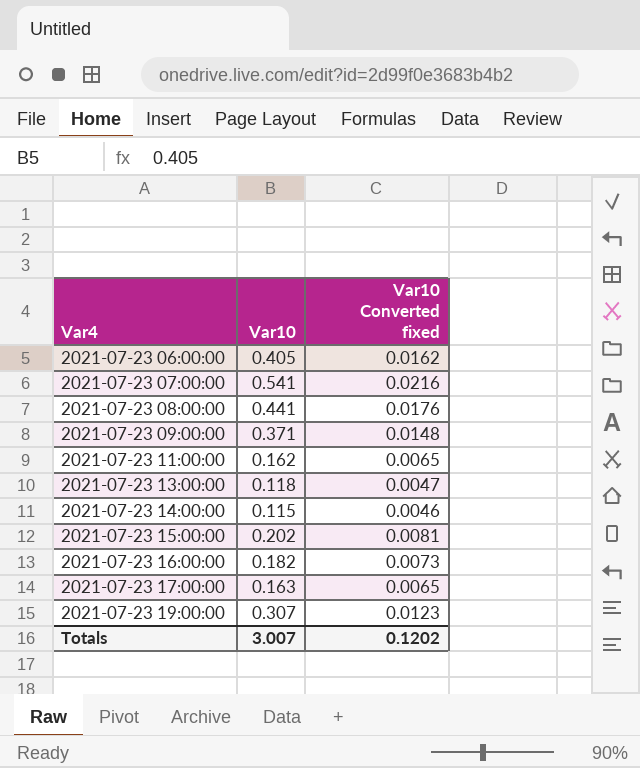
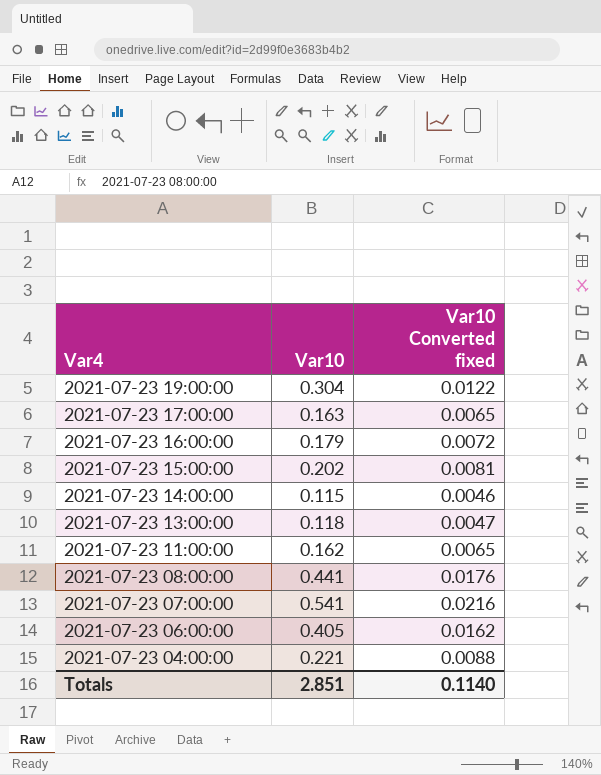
row order: Var4 ascending -> Var4 descending
row 2021-07-23 09:00:00: 0.371 | 0.0148 -> none
2021-07-23 19:00:00 | Var10: 0.307 -> 0.304
2021-07-23 19:00:00 | Var10 Converted fixed: 0.0123 -> 0.0122
2021-07-23 16:00:00 | Var10: 0.182 -> 0.179
2021-07-23 16:00:00 | Var10 Converted fixed: 0.0073 -> 0.0072
row 2021-07-23 04:00:00: none -> 0.221 | 0.0088
Totals | Var10: 3.007 -> 2.851
Totals | Var10 Converted fixed: 0.1202 -> 0.1140

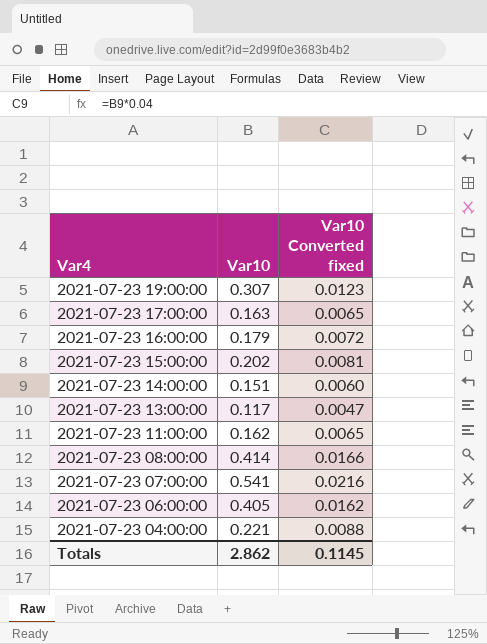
2021-07-23 19:00:00 | Var10: 0.304 -> 0.307
2021-07-23 19:00:00 | Var10 Converted fixed: 0.0122 -> 0.0123
2021-07-23 14:00:00 | Var10: 0.115 -> 0.151
2021-07-23 14:00:00 | Var10 Converted fixed: 0.0046 -> 0.0060
2021-07-23 13:00:00 | Var10: 0.118 -> 0.117
2021-07-23 08:00:00 | Var10: 0.441 -> 0.414
2021-07-23 08:00:00 | Var10 Converted fixed: 0.0176 -> 0.0166
Totals | Var10: 2.851 -> 2.862
Totals | Var10 Converted fixed: 0.1140 -> 0.1145

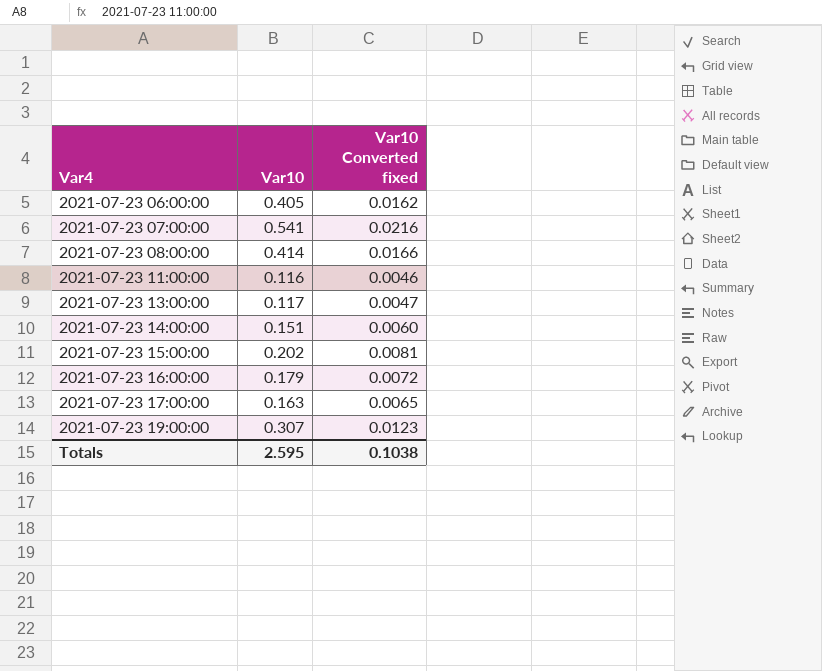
row order: Var4 descending -> Var4 ascending
row 2021-07-23 04:00:00: 0.221 | 0.0088 -> none
2021-07-23 11:00:00 | Var10: 0.162 -> 0.116
2021-07-23 11:00:00 | Var10 Converted fixed: 0.0065 -> 0.0046
Totals | Var10: 2.862 -> 2.595
Totals | Var10 Converted fixed: 0.1145 -> 0.1038

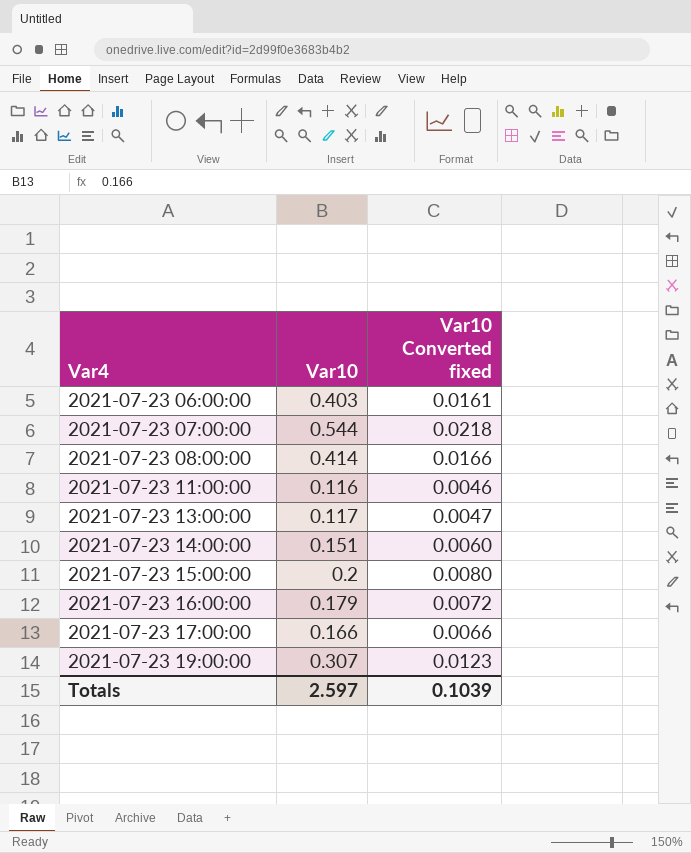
2021-07-23 06:00:00 | Var10: 0.405 -> 0.403
2021-07-23 06:00:00 | Var10 Converted fixed: 0.0162 -> 0.0161
2021-07-23 07:00:00 | Var10: 0.541 -> 0.544
2021-07-23 07:00:00 | Var10 Converted fixed: 0.0216 -> 0.0218
2021-07-23 15:00:00 | Var10: 0.202 -> 0.2
2021-07-23 15:00:00 | Var10 Converted fixed: 0.0081 -> 0.0080
2021-07-23 17:00:00 | Var10: 0.163 -> 0.166
2021-07-23 17:00:00 | Var10 Converted fixed: 0.0065 -> 0.0066
Totals | Var10: 2.595 -> 2.597
Totals | Var10 Converted fixed: 0.1038 -> 0.1039

